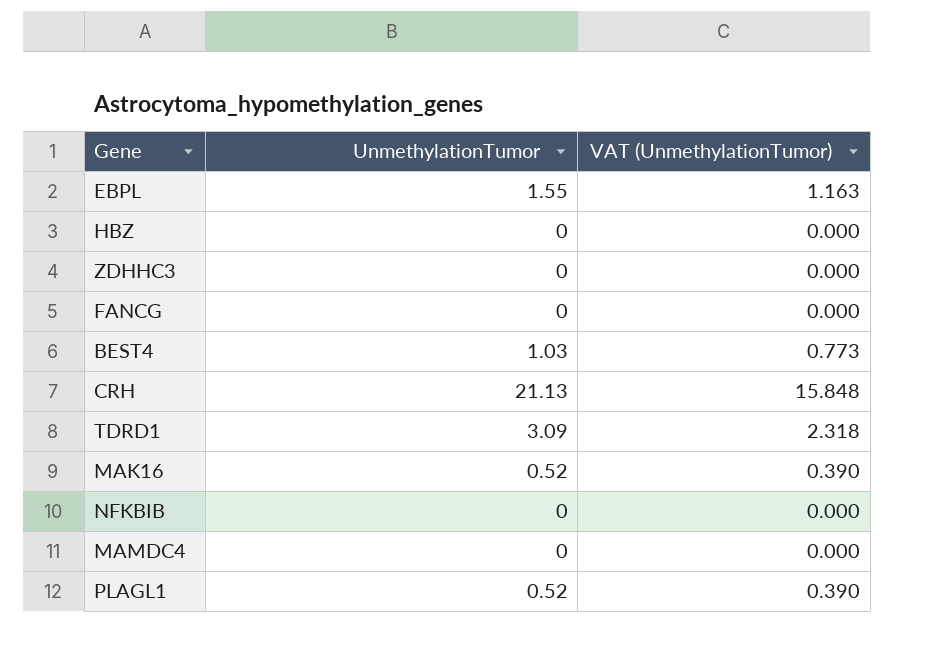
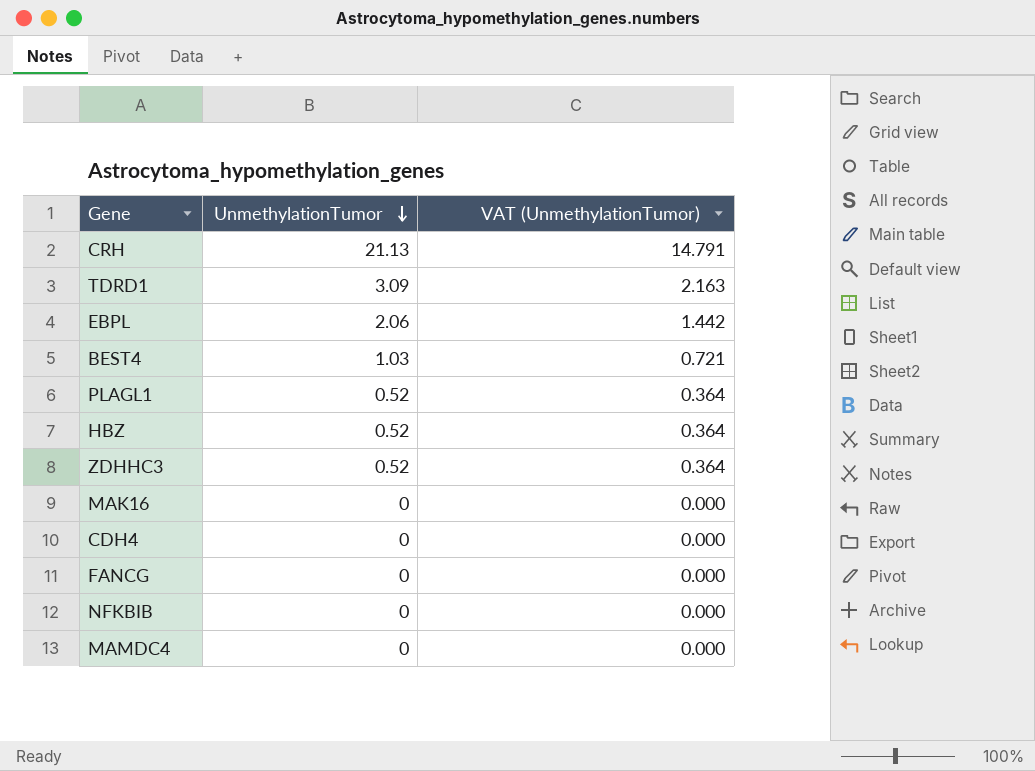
row order: none -> UnmethylationTumor descending
column VAT (UnmethylationTumor) | formula: [UnmethylationTumor] * 0.75 -> [UnmethylationTumor] * 0.7
EBPL | UnmethylationTumor: 1.55 -> 2.06
HBZ | UnmethylationTumor: 0 -> 0.52
ZDHHC3 | UnmethylationTumor: 0 -> 0.52
MAK16 | UnmethylationTumor: 0.52 -> 0
row CDH4: none -> 0 | 0.000

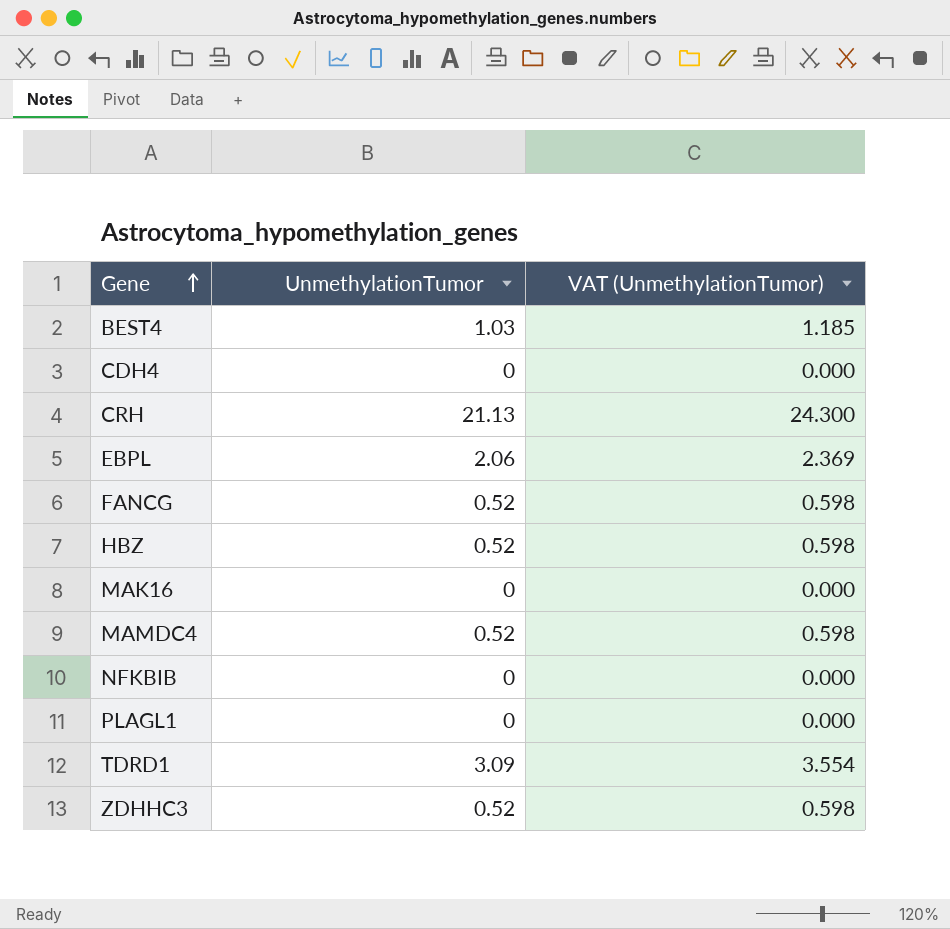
row order: UnmethylationTumor descending -> Gene ascending
column VAT (UnmethylationTumor) | formula: [UnmethylationTumor] * 0.7 -> [UnmethylationTumor] * 1.15
FANCG | UnmethylationTumor: 0 -> 0.52
MAMDC4 | UnmethylationTumor: 0 -> 0.52
PLAGL1 | UnmethylationTumor: 0.52 -> 0

